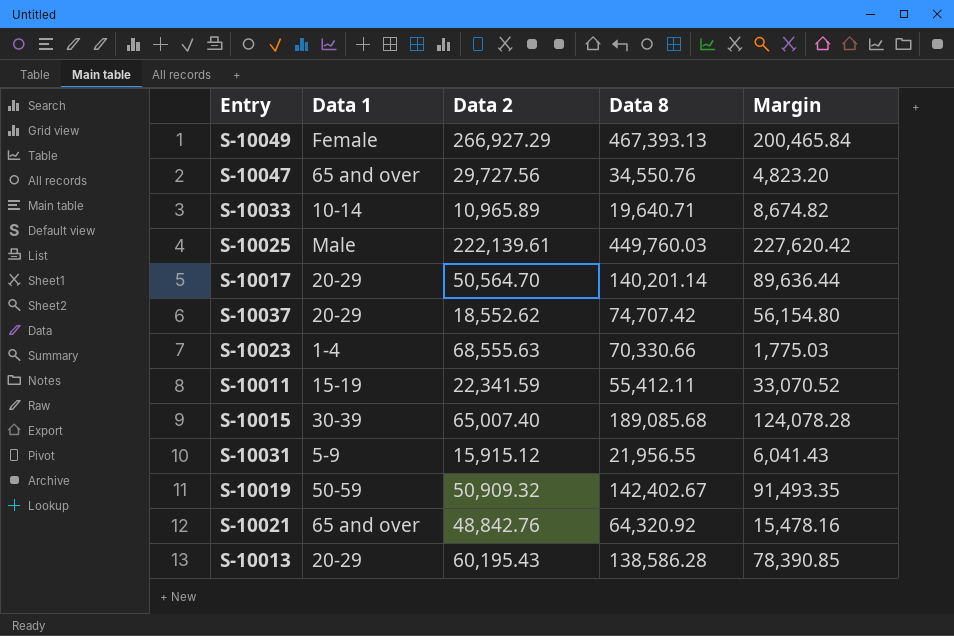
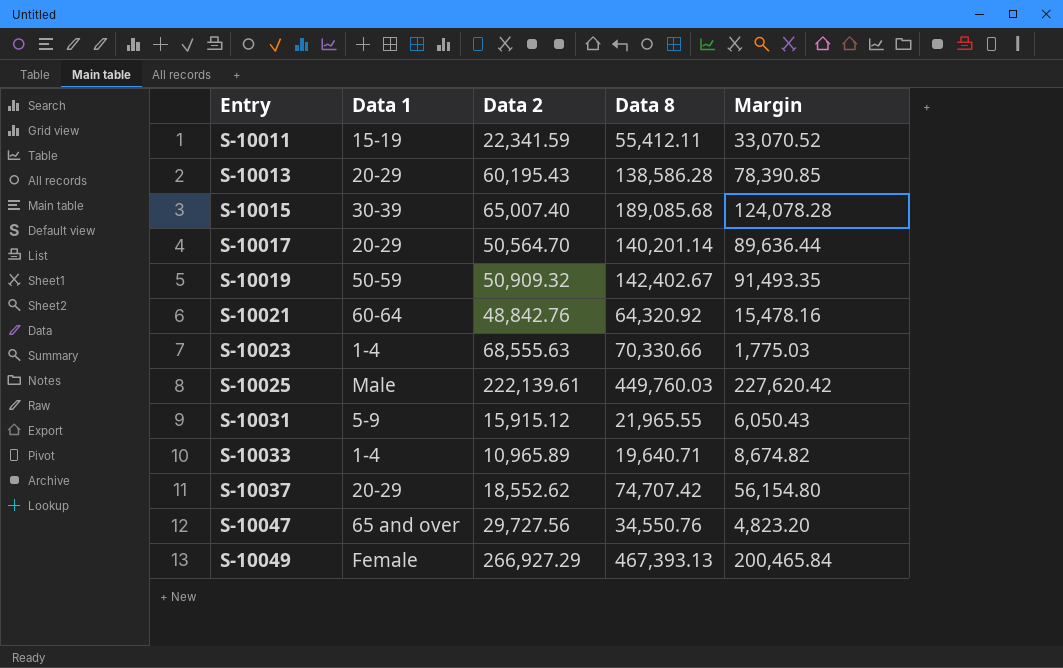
row order: none -> Entry ascending
S-10021 | Data 1: 65 and over -> 60-64
S-10031 | Data 8: 21,956.55 -> 21,965.55
S-10031 | Margin: 6,041.43 -> 6,050.43
S-10033 | Data 1: 10-14 -> 1-4

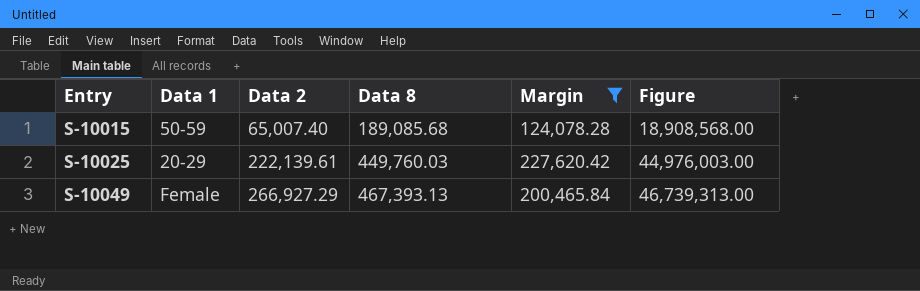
filter: none -> Margin >= 124,078.28
column Figure | formula: none -> [Data 8] * 100
S-10015 | Data 1: 30-39 -> 50-59
S-10025 | Data 1: Male -> 20-29

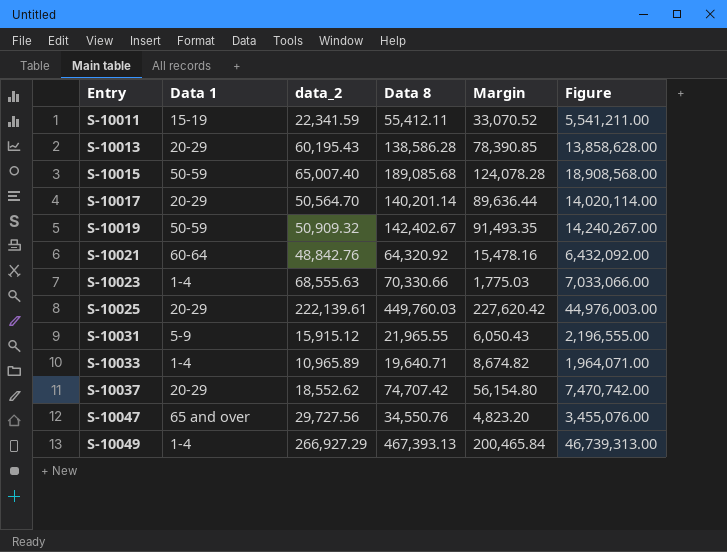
filter: Margin >= 124,078.28 -> none
column name: Data 2 -> data_2
S-10049 | Data 1: Female -> 1-4

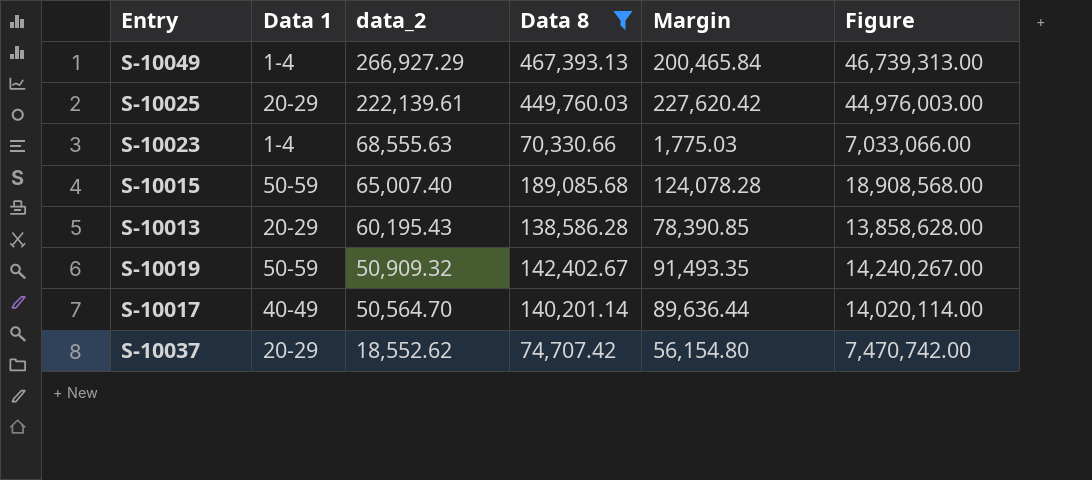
filter: none -> Data 8 >= 70,330.66
row order: Entry ascending -> data_2 descending
S-10017 | Data 1: 20-29 -> 40-49

